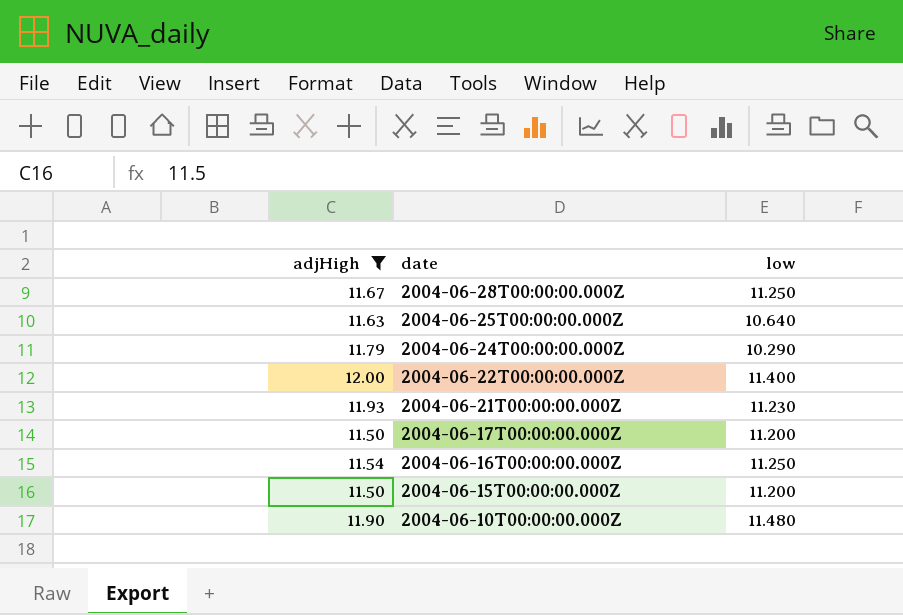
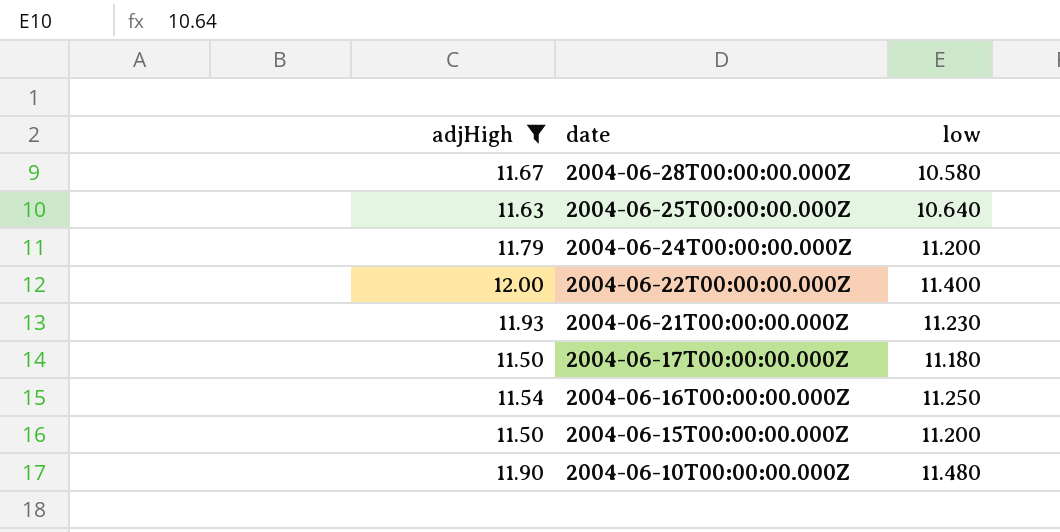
2004-06-28T00:00:00.000Z | low: 11.250 -> 10.580
2004-06-24T00:00:00.000Z | low: 10.290 -> 11.200
2004-06-17T00:00:00.000Z | low: 11.200 -> 11.180

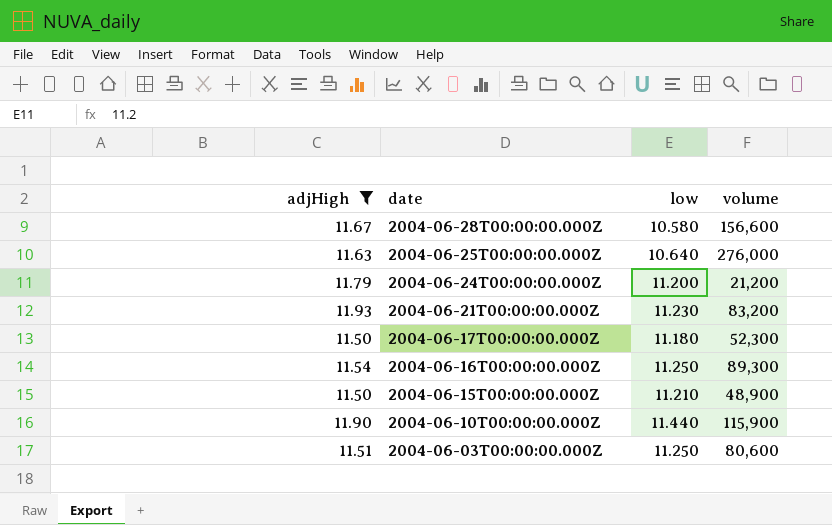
column volume | position: none -> 4
row 2004-06-22T00:00:00.000Z: 12.00 | 11.400 -> none
2004-06-15T00:00:00.000Z | low: 11.200 -> 11.210
2004-06-10T00:00:00.000Z | low: 11.480 -> 11.440
row 2004-06-03T00:00:00.000Z: none -> 11.51 | 11.250 | 80,600

